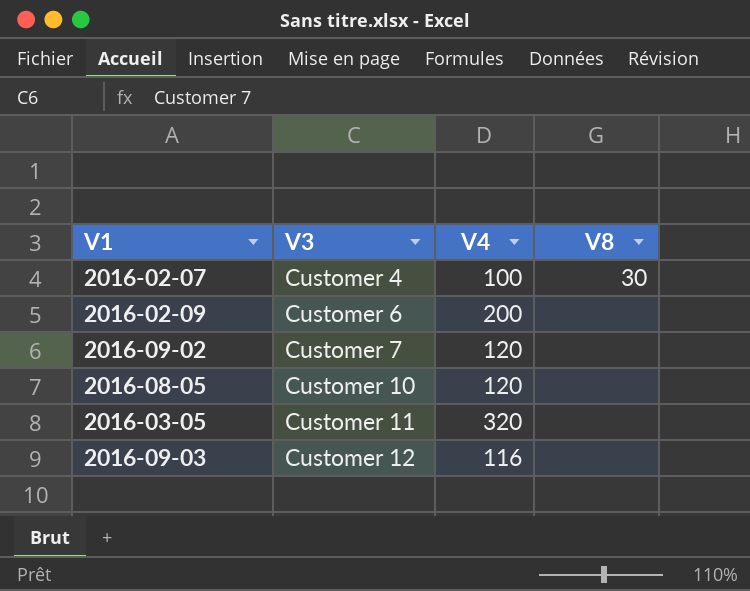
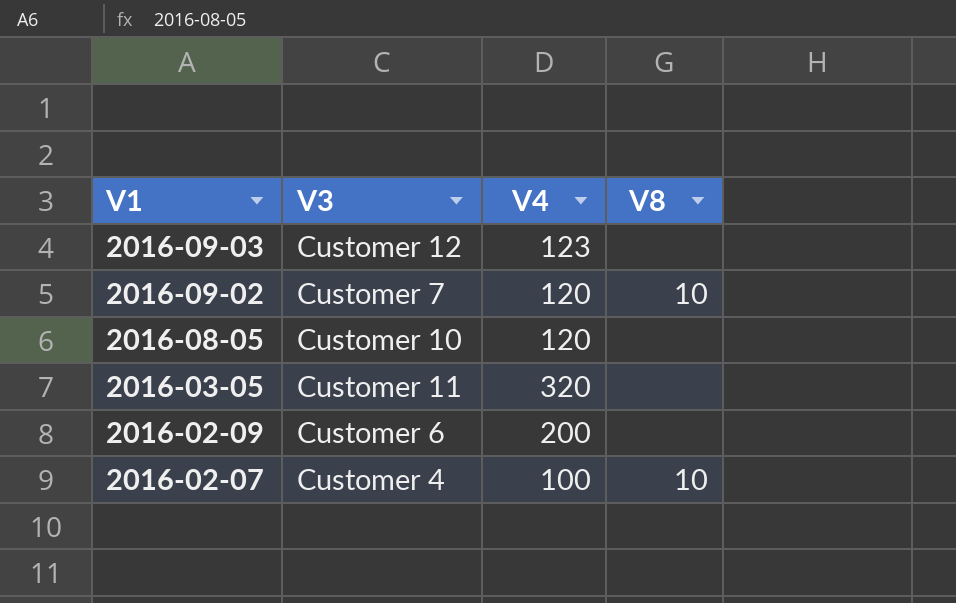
row order: V3 ascending -> V1 descending
2016-09-03 | V4: 116 -> 123
2016-09-02 | V8: none -> 10
2016-02-07 | V8: 30 -> 10

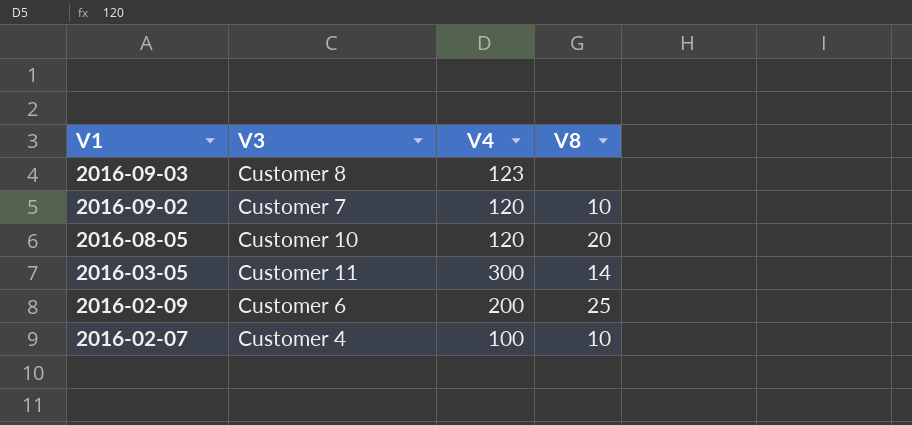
2016-09-03 | V3: Customer 12 -> Customer 8
2016-08-05 | V8: none -> 20
2016-03-05 | V4: 320 -> 300
2016-03-05 | V8: none -> 14
2016-02-09 | V8: none -> 25

